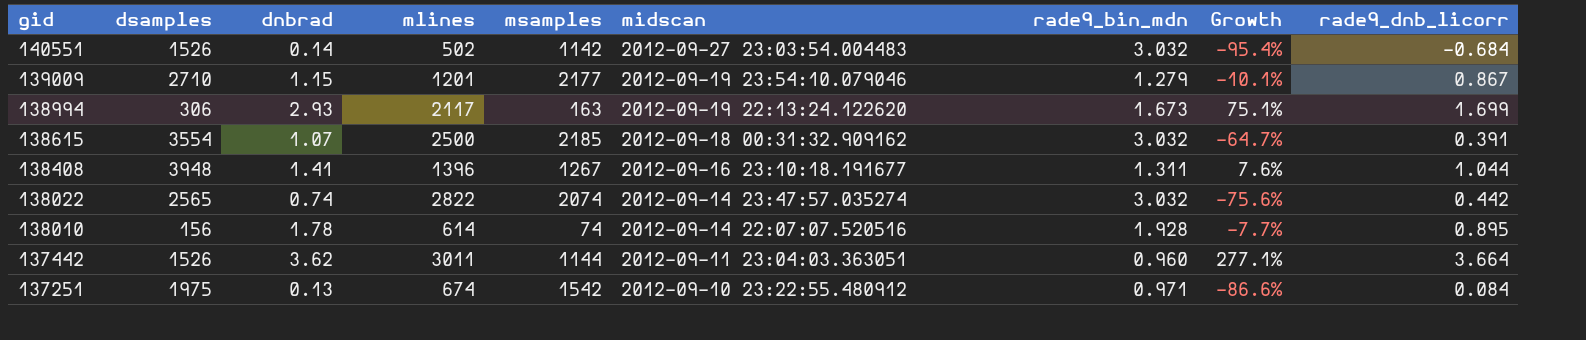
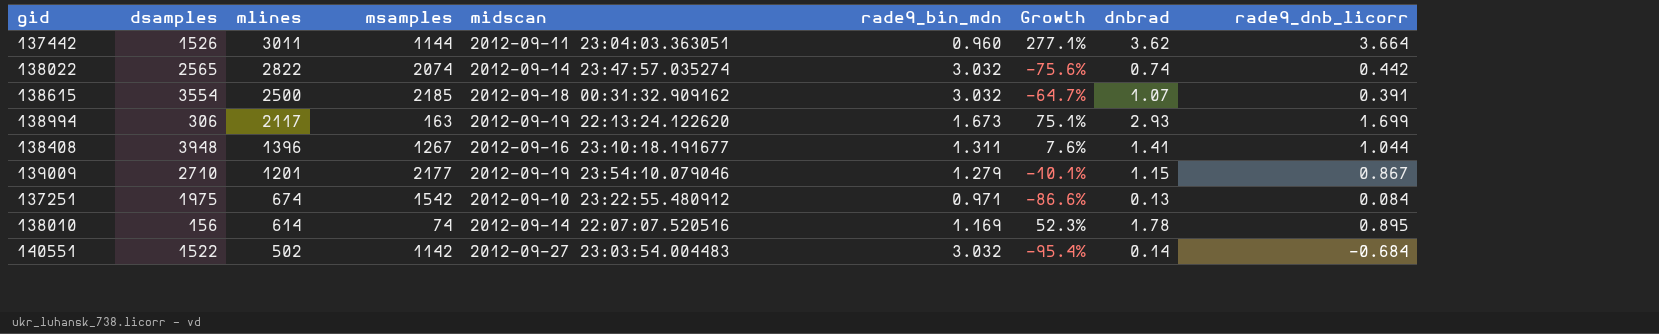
row order: gid descending -> mlines descending
column dnbrad | position: 3 -> 8
138010 | rade9_bin_mdn: 1.928 -> 1.169
138010 | Growth: -7.7% -> 52.3%
140551 | dsamples: 1526 -> 1522

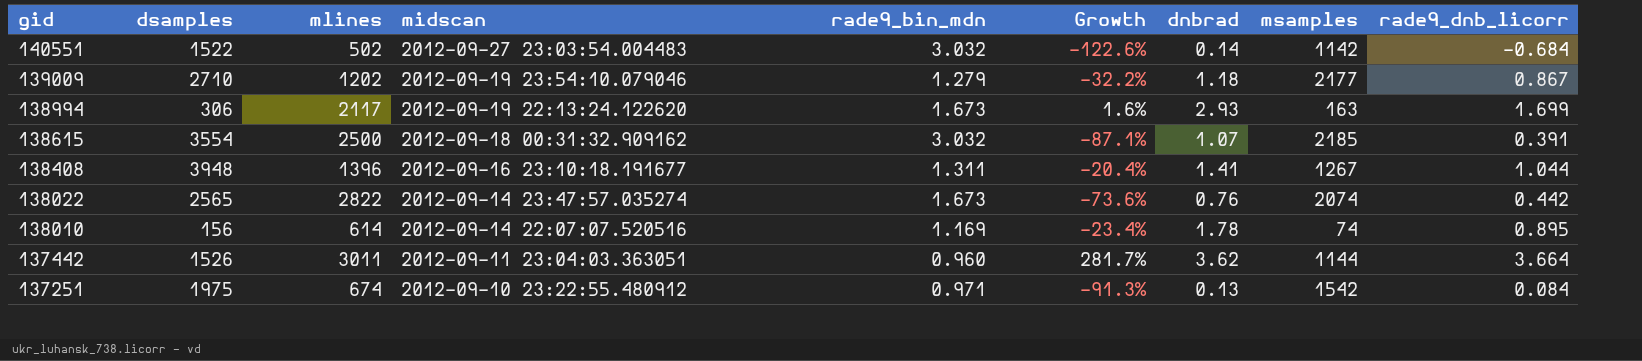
row order: mlines descending -> gid descending
column Growth | formula: ([dnbrad] - [rade9_bin_mdn]) / [rade9_bin_mdn] -> ([rade9_dnb_licorr] - [rade9_bin_mdn]) / [rade9_bin_mdn]
column msamples | position: 4 -> 8
139009 | mlines: 1201 -> 1202
139009 | dnbrad: 1.15 -> 1.18
138022 | rade9_bin_mdn: 3.032 -> 1.673
138022 | dnbrad: 0.74 -> 0.76

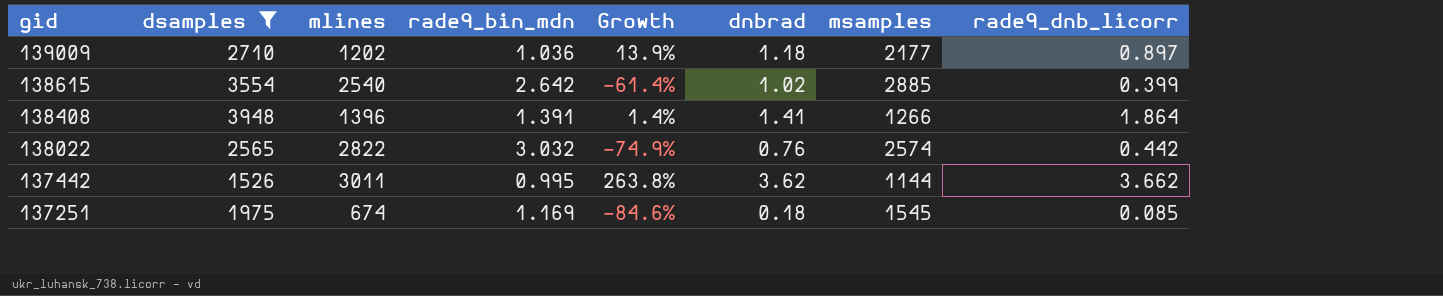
filter: none -> dsamples >= 1526
column midscan | position: 4 -> none
column Growth | formula: ([rade9_dnb_licorr] - [rade9_bin_mdn]) / [rade9_bin_mdn] -> ([dnbrad] - [rade9_bin_mdn]) / [rade9_bin_mdn]
139009 | rade9_bin_mdn: 1.279 -> 1.036
139009 | rade9_dnb_licorr: 0.867 -> 0.897
138615 | mlines: 2500 -> 2540
138615 | rade9_bin_mdn: 3.032 -> 2.642
138615 | dnbrad: 1.07 -> 1.02
138615 | msamples: 2185 -> 2885
138615 | rade9_dnb_licorr: 0.391 -> 0.399
138408 | rade9_bin_mdn: 1.311 -> 1.391
138408 | msamples: 1267 -> 1266
138408 | rade9_dnb_licorr: 1.044 -> 1.864
138022 | rade9_bin_mdn: 1.673 -> 3.032
138022 | msamples: 2074 -> 2574
137442 | rade9_bin_mdn: 0.960 -> 0.995
137442 | rade9_dnb_licorr: 3.664 -> 3.662
137251 | rade9_bin_mdn: 0.971 -> 1.169
137251 | dnbrad: 0.13 -> 0.18
137251 | msamples: 1542 -> 1545
137251 | rade9_dnb_licorr: 0.084 -> 0.085

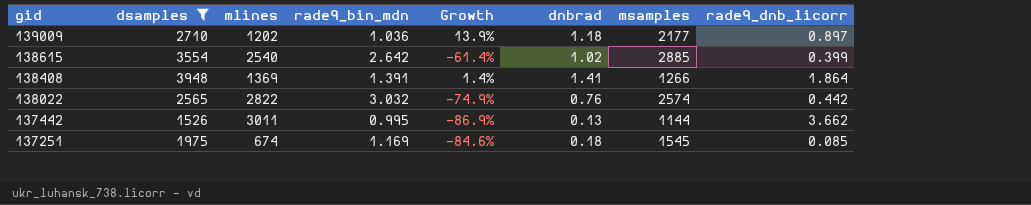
138408 | mlines: 1396 -> 1369
137442 | Growth: 263.8% -> -86.9%
137442 | dnbrad: 3.62 -> 0.13

